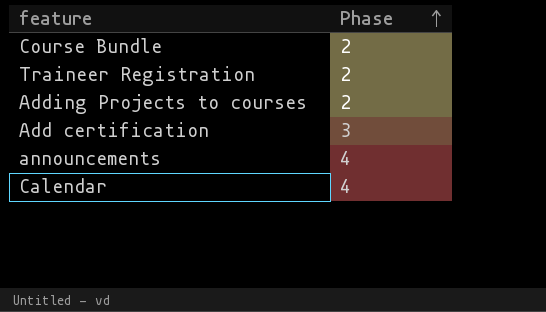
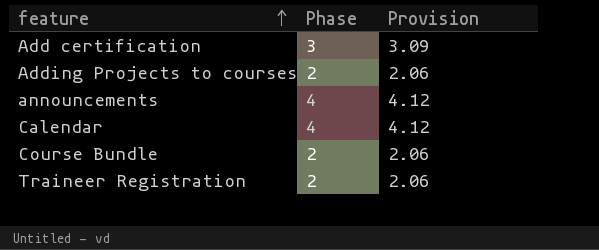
row order: Phase ascending -> feature ascending
column Provision | formula: none -> [Phase] * 1.03

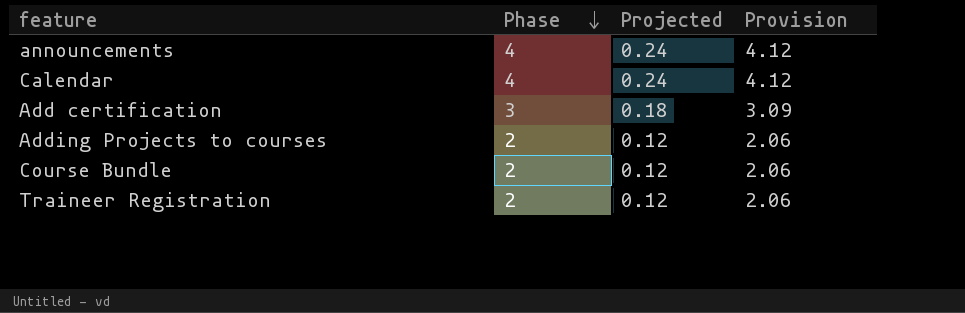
row order: feature ascending -> Phase descending
column Projected | formula: none -> [Phase] * 0.06

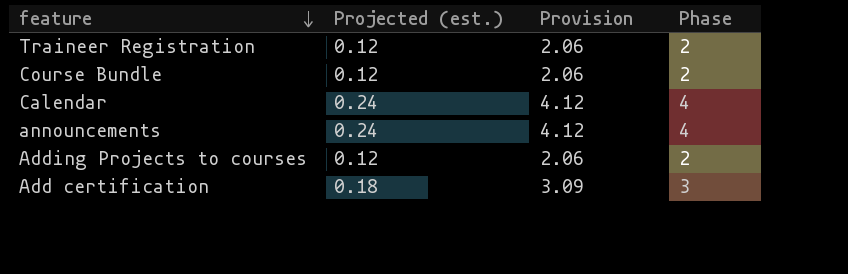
row order: Phase descending -> feature descending
column name: Projected -> Projected (est.)
column Phase | position: 2 -> 4

